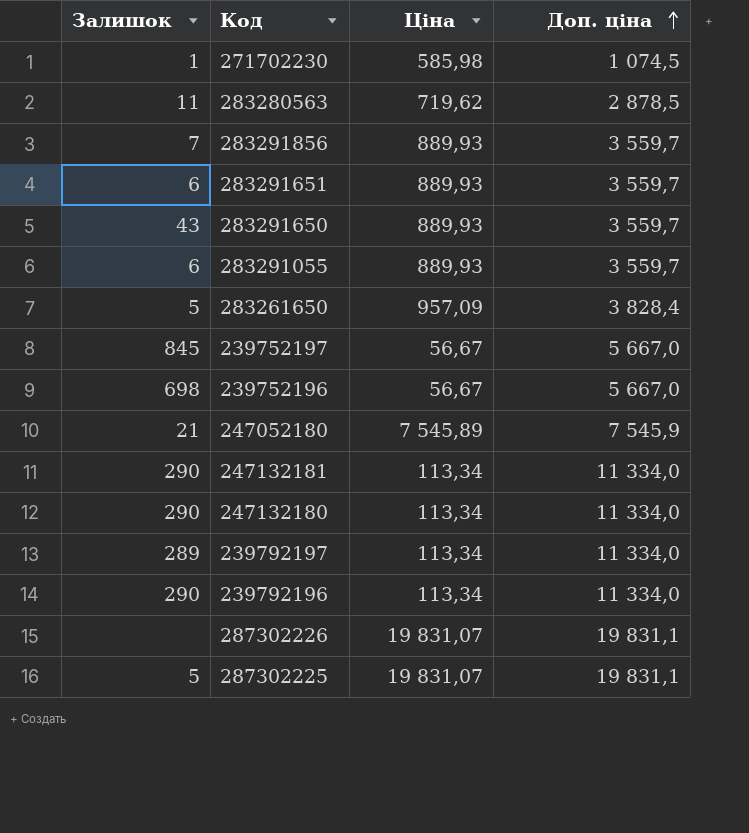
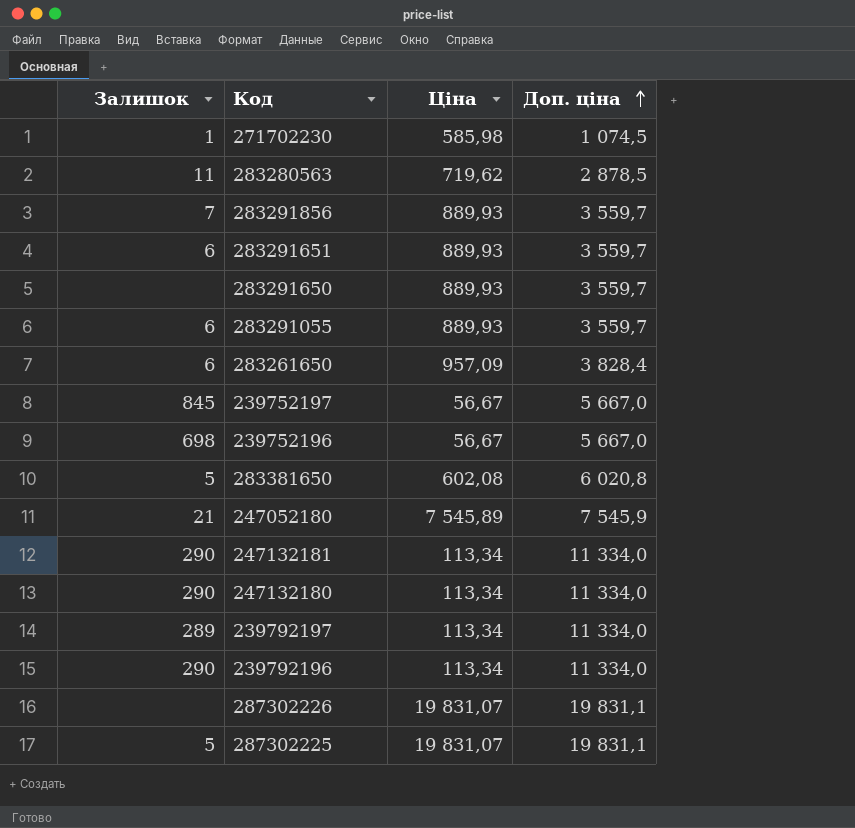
283291650 | Залишок: 43 -> none
283261650 | Залишок: 5 -> 6
row 283381650: none -> 5 | 602,08 | 6 020,8

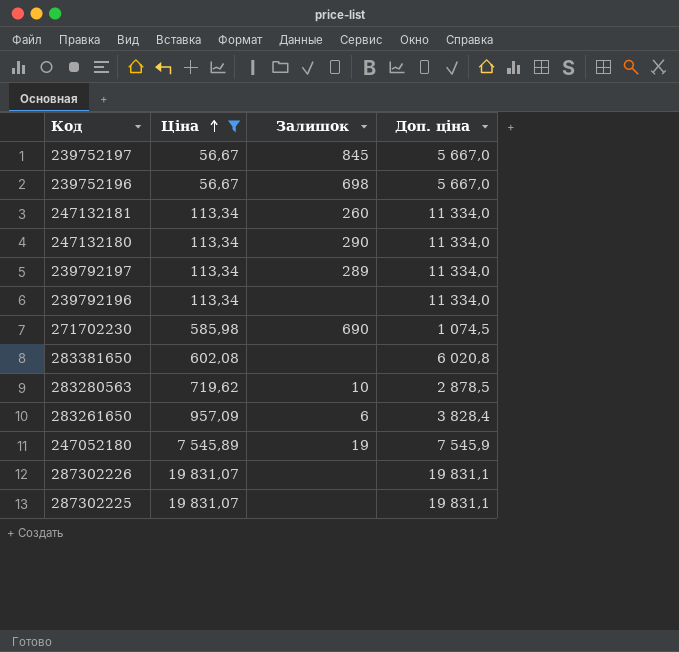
filter: none -> Ціна != 889,93
row order: Доп. ціна ascending -> Ціна ascending
column Залишок | position: 1 -> 3
247132181 | Залишок: 290 -> 260
239792196 | Залишок: 290 -> none
271702230 | Залишок: 1 -> 690
283381650 | Залишок: 5 -> none
283280563 | Залишок: 11 -> 10
247052180 | Залишок: 21 -> 19
287302225 | Залишок: 5 -> none

